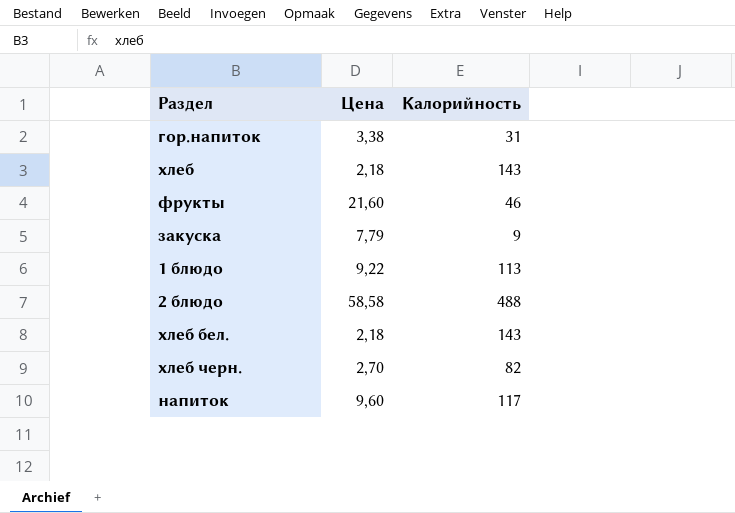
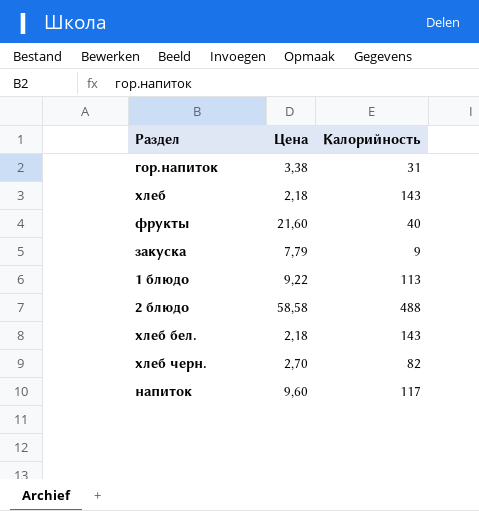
фрукты | Калорийность: 46 -> 40

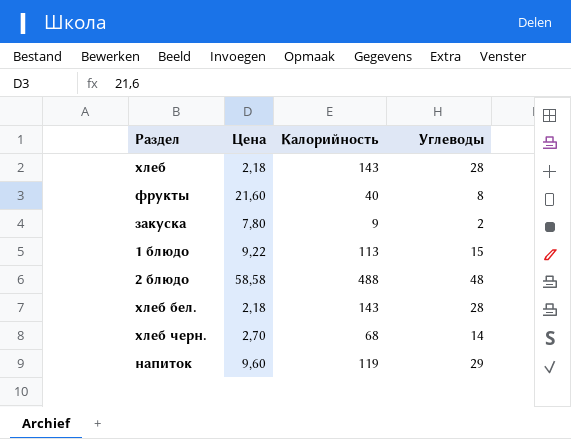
column Углеводы | position: none -> 4
row гор.напиток: 3,38 | 31 -> none
закуска | Цена: 7,79 -> 7,80
хлеб черн. | Калорийность: 82 -> 68
напиток | Калорийность: 117 -> 119

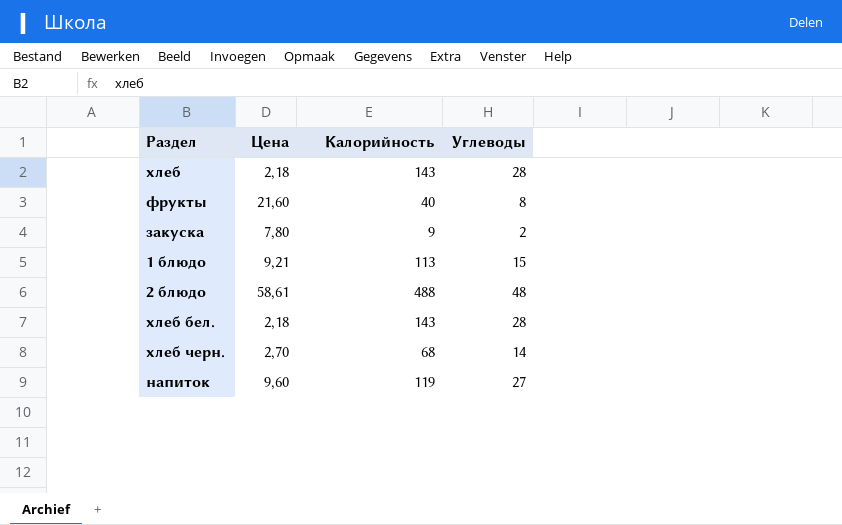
1 блюдо | Цена: 9,22 -> 9,21
2 блюдо | Цена: 58,58 -> 58,61
напиток | Углеводы: 29 -> 27

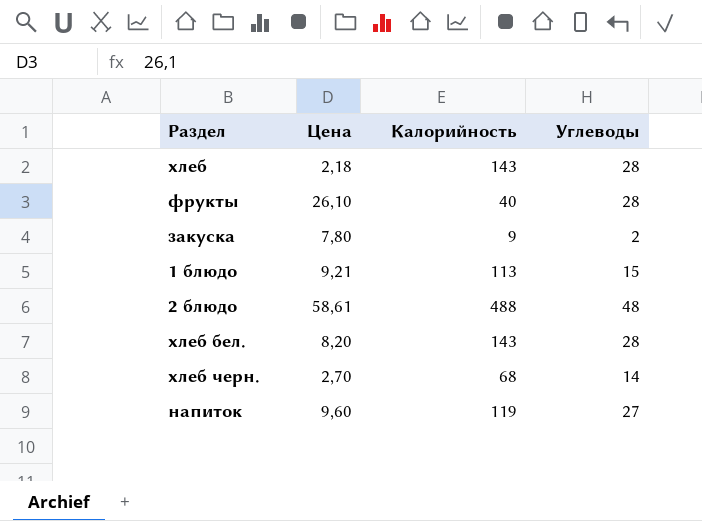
фрукты | Цена: 21,60 -> 26,10
фрукты | Углеводы: 8 -> 28
хлеб бел. | Цена: 2,18 -> 8,20

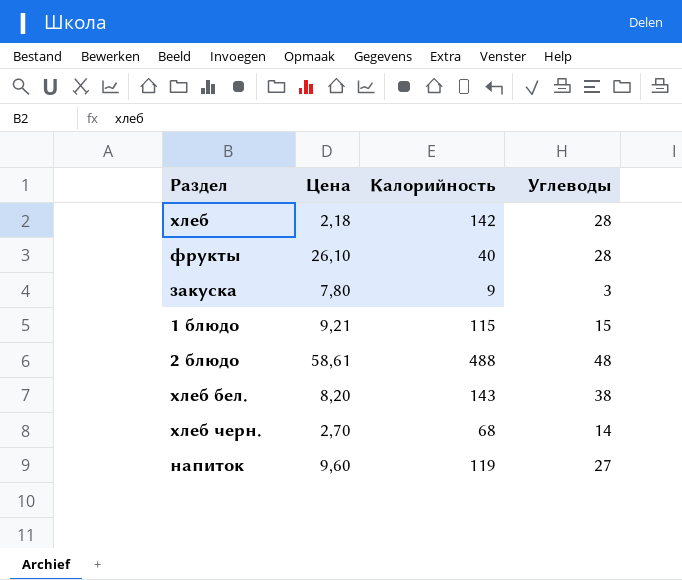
хлеб | Калорийность: 143 -> 142
закуска | Углеводы: 2 -> 3
1 блюдо | Калорийность: 113 -> 115
хлеб бел. | Углеводы: 28 -> 38

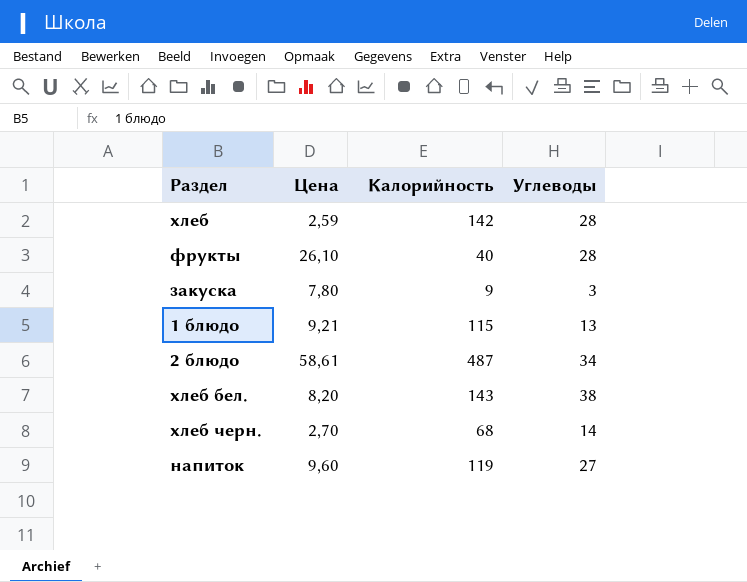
хлеб | Цена: 2,18 -> 2,59
1 блюдо | Углеводы: 15 -> 13
2 блюдо | Калорийность: 488 -> 487
2 блюдо | Углеводы: 48 -> 34

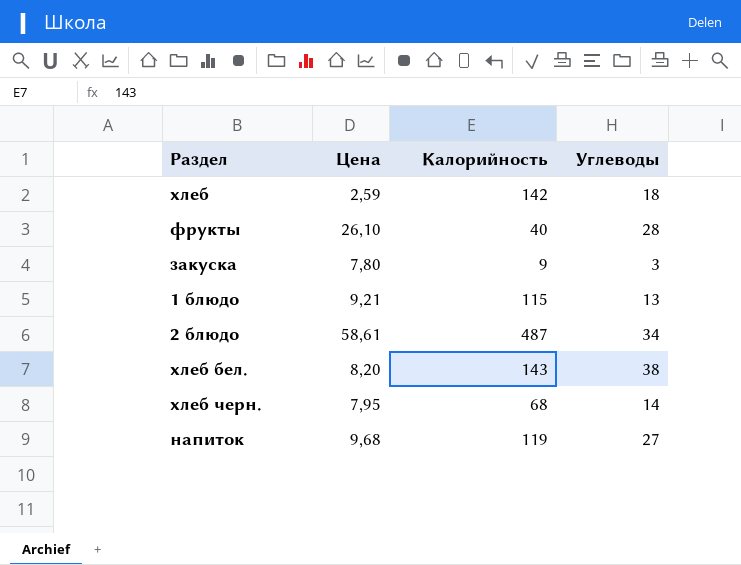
хлеб | Углеводы: 28 -> 18
хлеб черн. | Цена: 2,70 -> 7,95
напиток | Цена: 9,60 -> 9,68

